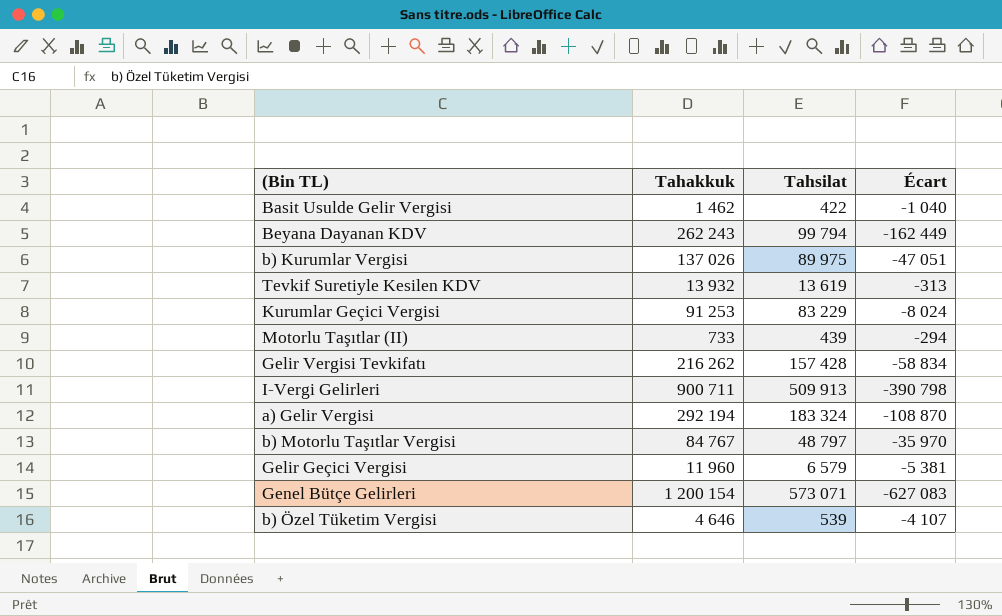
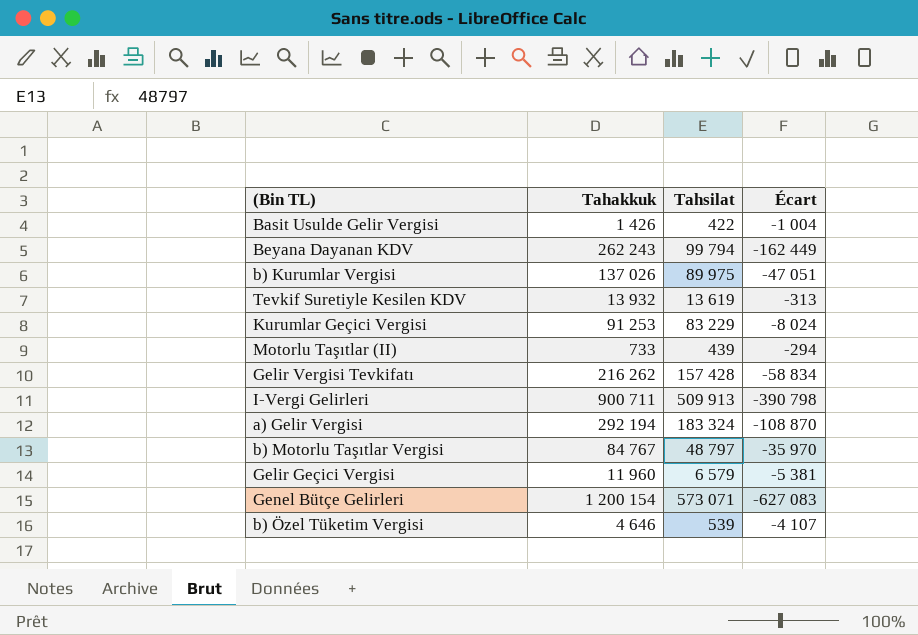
Basit Usulde Gelir Vergisi | Tahakkuk: 1 462 -> 1 426
Basit Usulde Gelir Vergisi | Écart: -1 040 -> -1 004

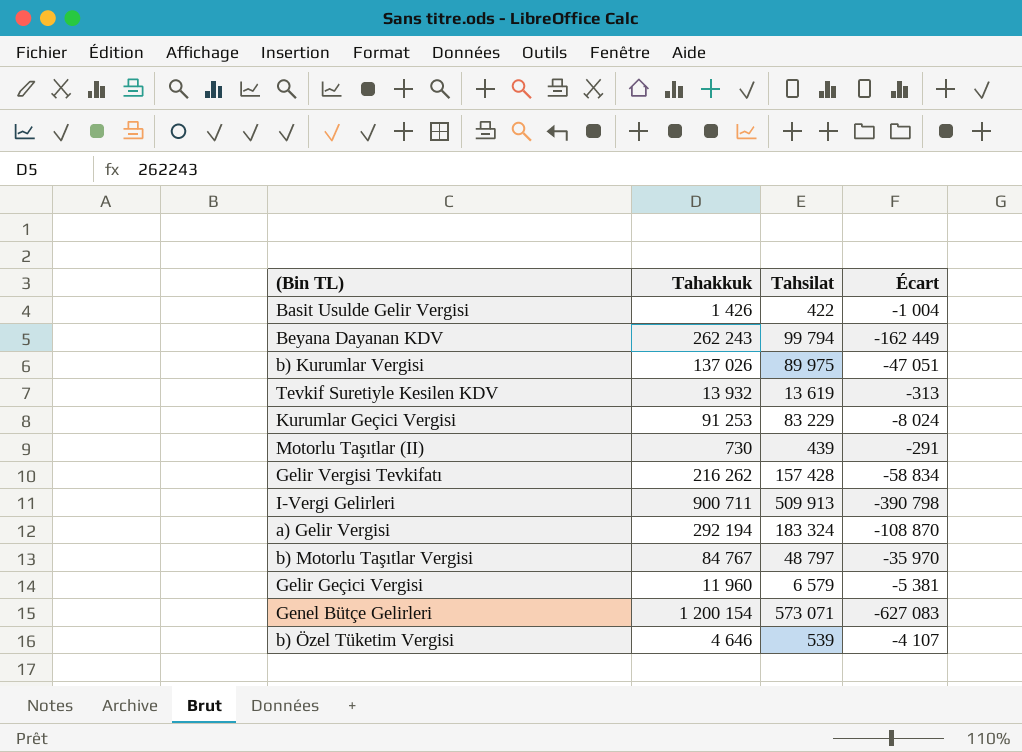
Motorlu Taşıtlar (II) | Tahakkuk: 733 -> 730
Motorlu Taşıtlar (II) | Écart: -294 -> -291

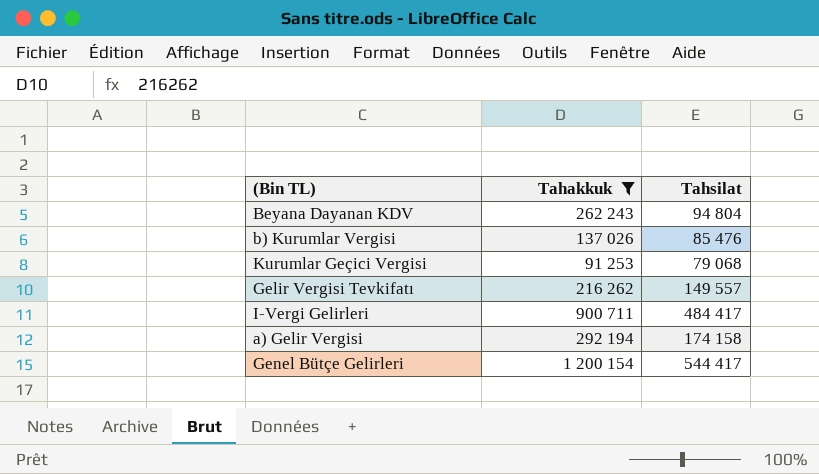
filter: none -> Tahakkuk >= 91 253
column Écart | formula: [Tahsilat] - [Tahakkuk] -> none
Beyana Dayanan KDV | Tahsilat: 99 794 -> 94 804
b) Kurumlar Vergisi | Tahsilat: 89 975 -> 85 476
Kurumlar Geçici Vergisi | Tahsilat: 83 229 -> 79 068
Gelir Vergisi Tevkifatı | Tahsilat: 157 428 -> 149 557
I-Vergi Gelirleri | Tahsilat: 509 913 -> 484 417
a) Gelir Vergisi | Tahsilat: 183 324 -> 174 158
Genel Bütçe Gelirleri | Tahsilat: 573 071 -> 544 417

